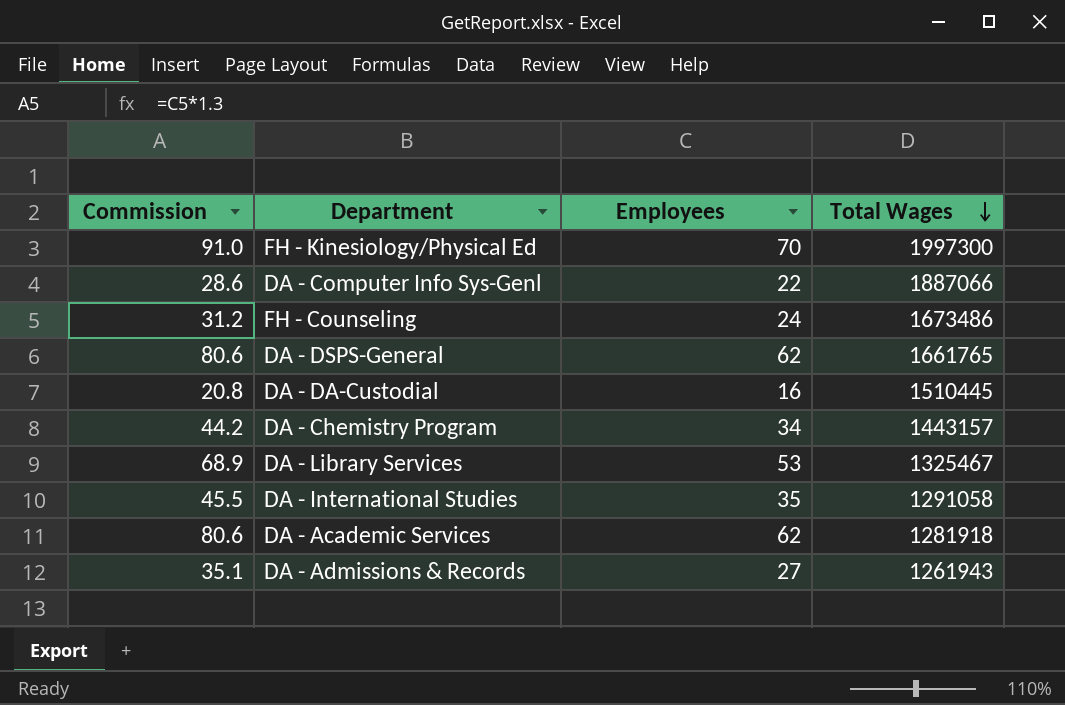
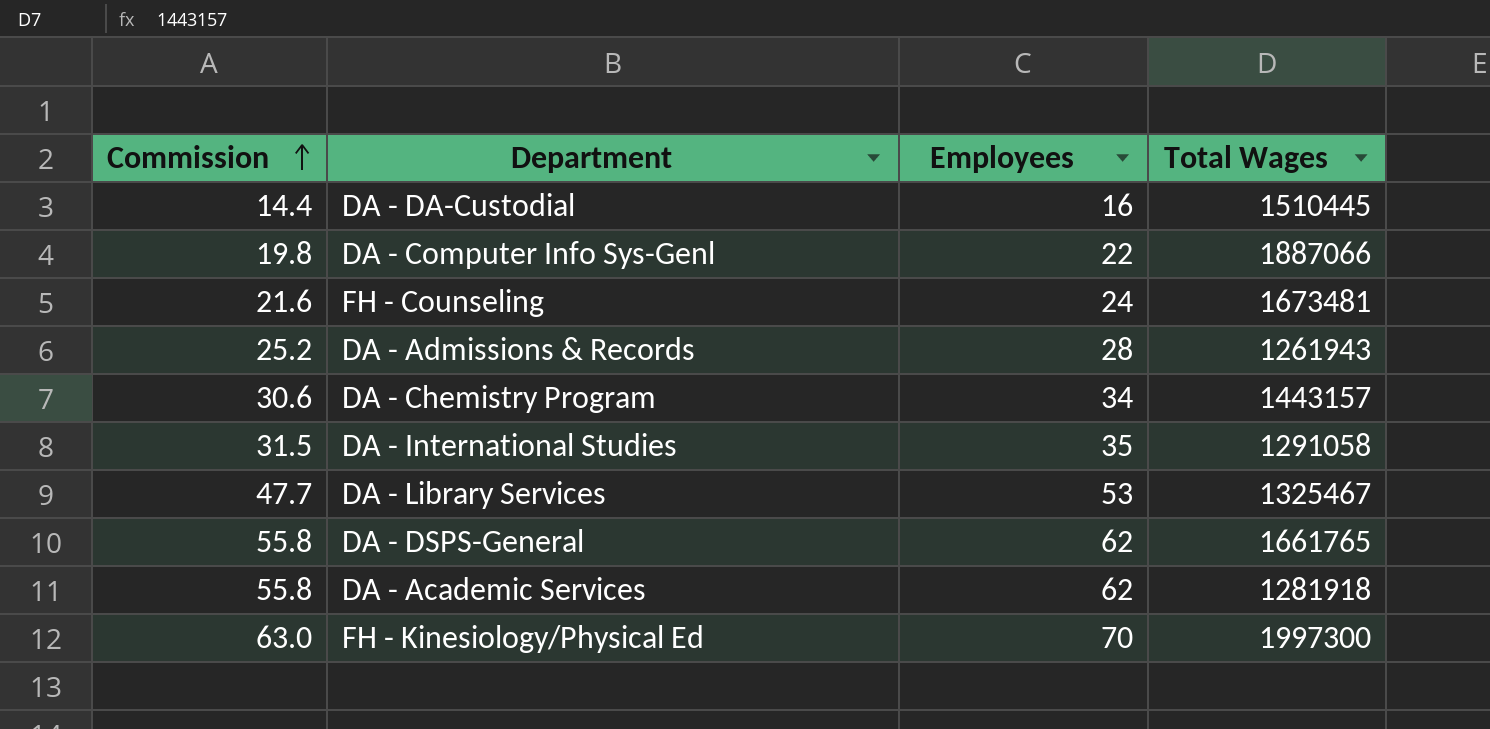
row order: Total Wages descending -> Commission ascending
column Commission | formula: [Employees] * 1.3 -> [Employees] * 0.9
FH - Counseling | Total Wages: 1673486 -> 1673481
DA - Admissions & Records | Employees: 27 -> 28

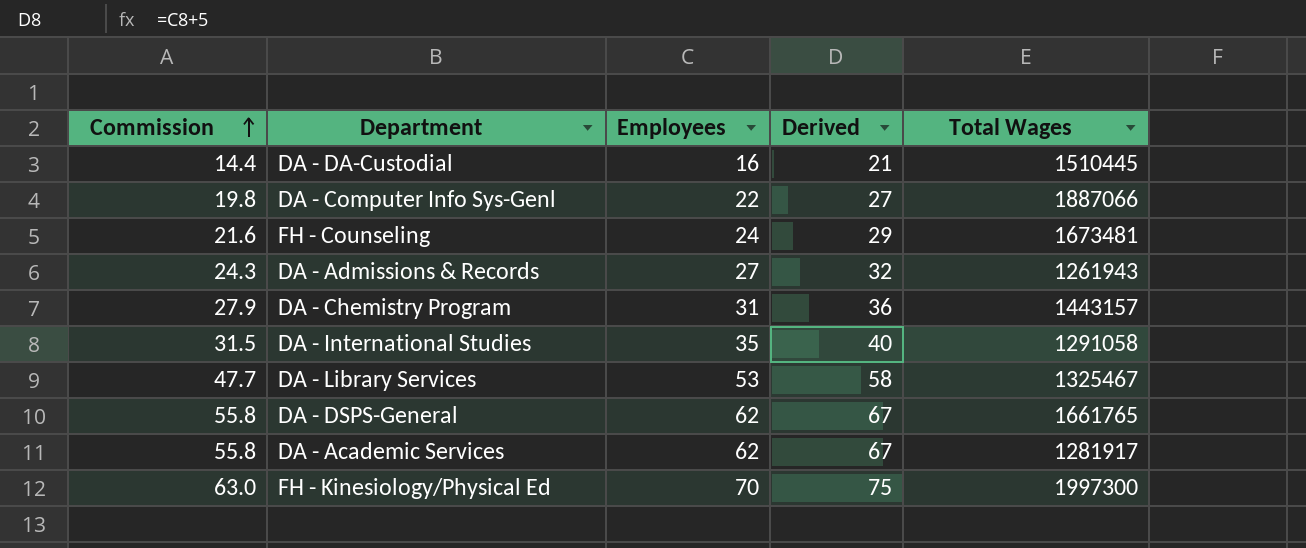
column Derived | formula: none -> [Employees] + 5
DA - Admissions & Records | Commission: 25.2 -> 24.3
DA - Admissions & Records | Employees: 28 -> 27
DA - Chemistry Program | Commission: 30.6 -> 27.9
DA - Chemistry Program | Employees: 34 -> 31
DA - Academic Services | Total Wages: 1281918 -> 1281917

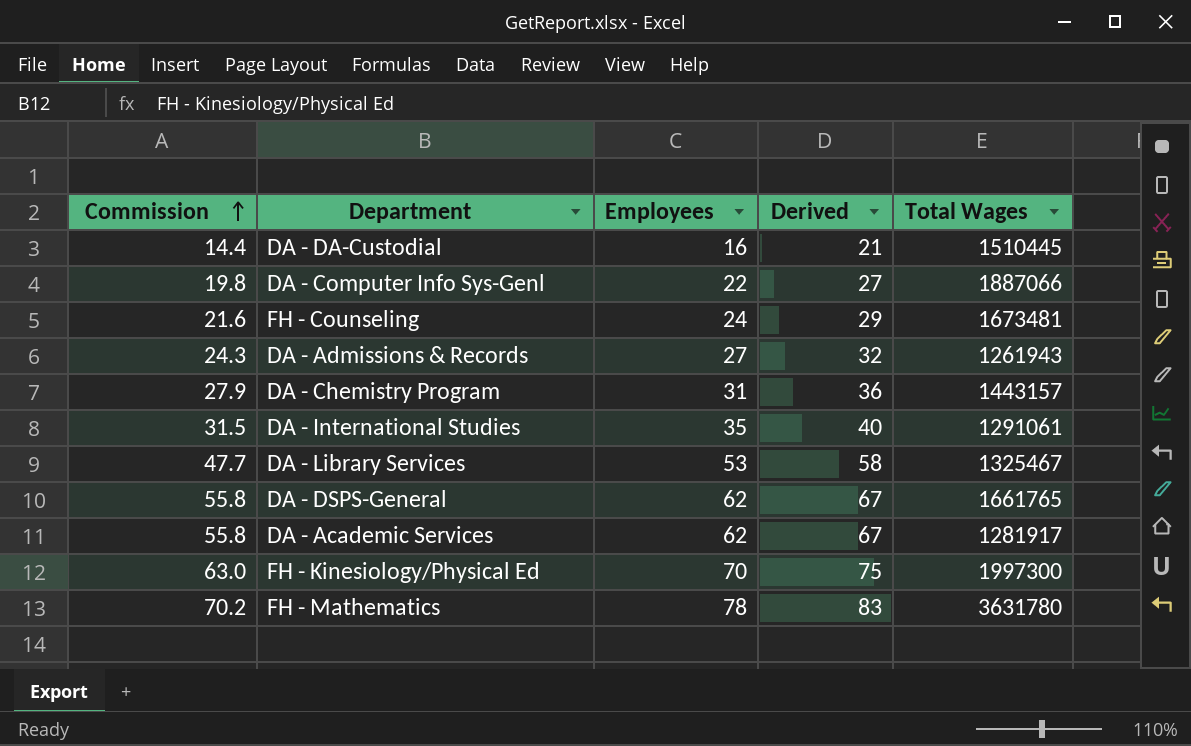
DA - International Studies | Total Wages: 1291058 -> 1291061
row FH - Mathematics: none -> 70.2 | 78 | 83 | 3631780

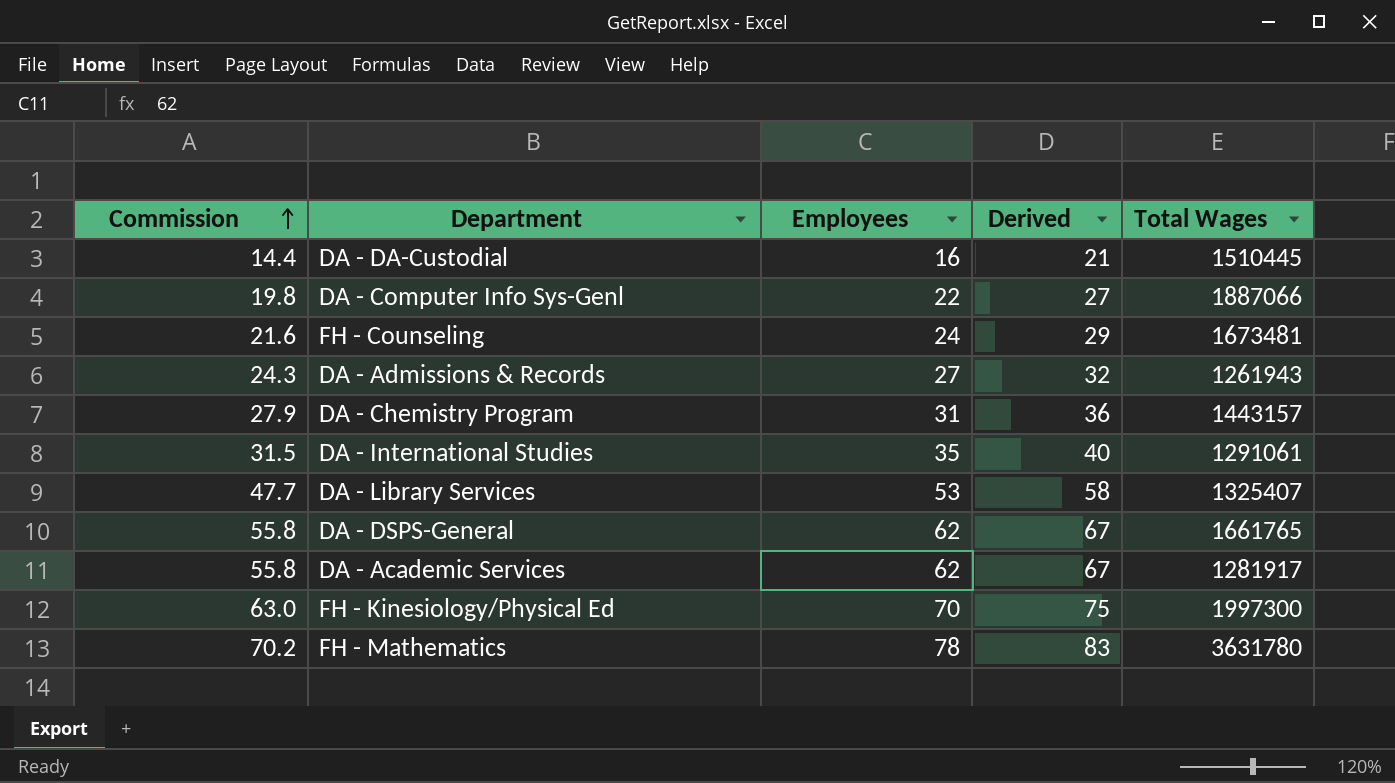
DA - Library Services | Total Wages: 1325467 -> 1325407

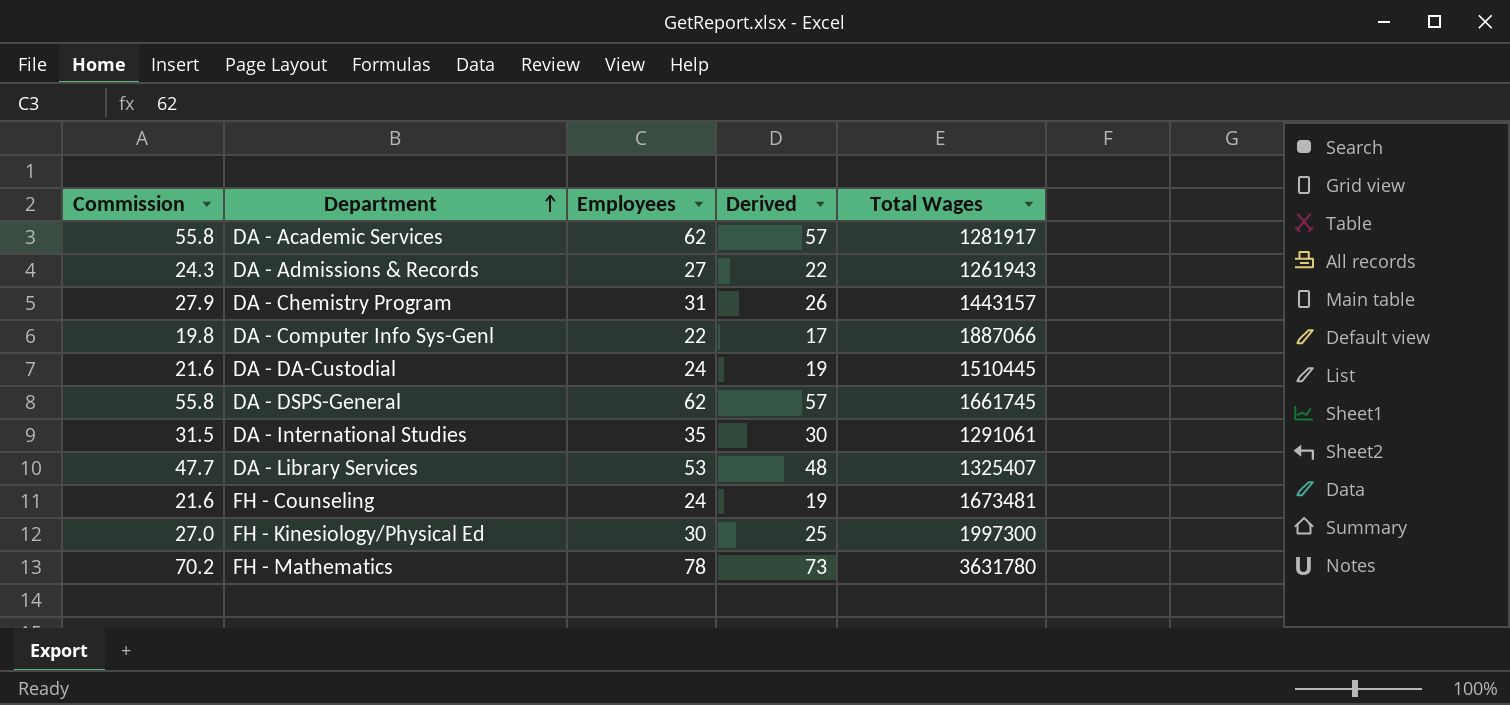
row order: Commission ascending -> Department ascending
column Derived | formula: [Employees] + 5 -> [Employees] - 5
DA - DA-Custodial | Commission: 14.4 -> 21.6
DA - DA-Custodial | Employees: 16 -> 24
DA - DSPS-General | Total Wages: 1661765 -> 1661745
FH - Kinesiology/Physical Ed | Commission: 63.0 -> 27.0
FH - Kinesiology/Physical Ed | Employees: 70 -> 30

